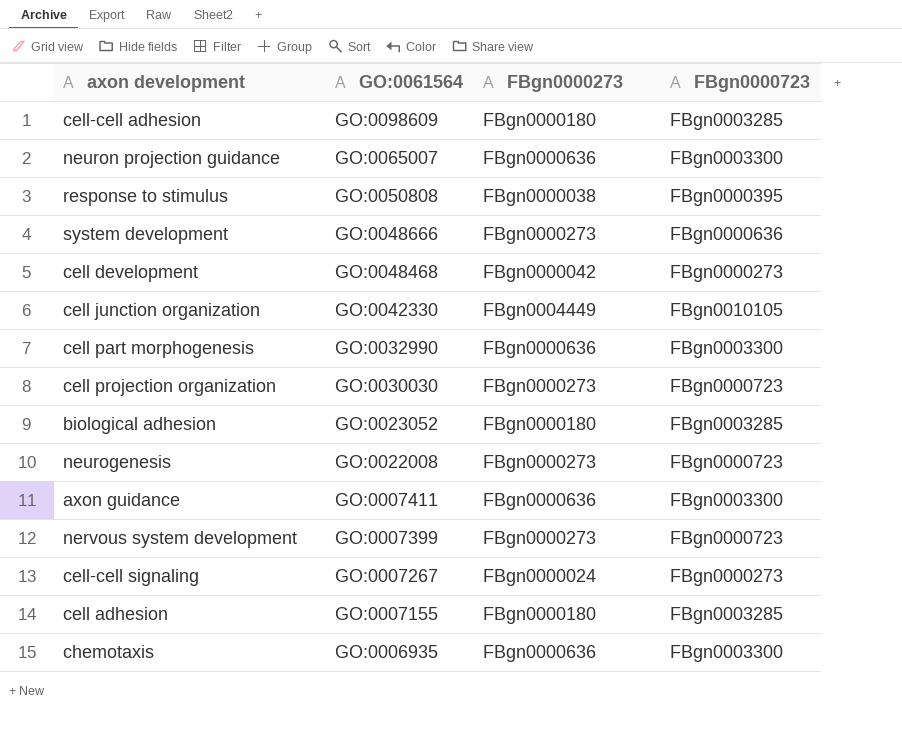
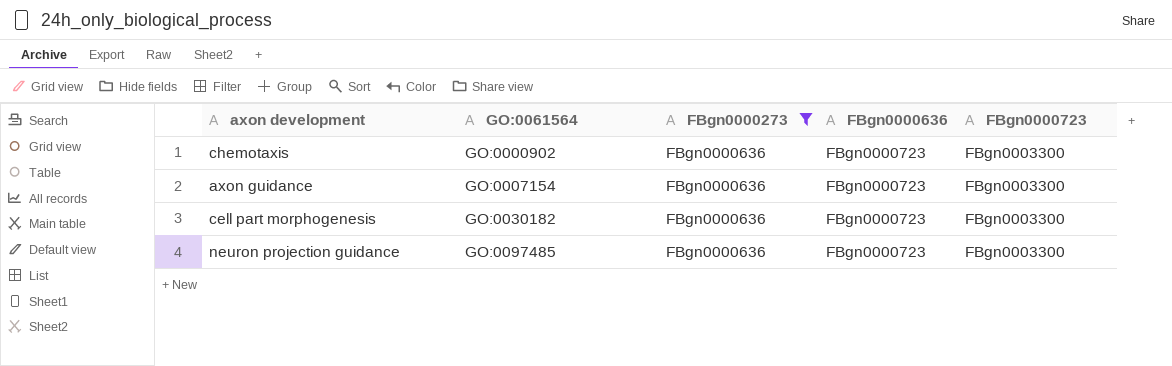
filter: none -> FBgn0000273 = FBgn0000636
row order: GO:0061564 descending -> GO:0061564 ascending
column FBgn0000636 | position: none -> 4
chemotaxis | GO:0061564: GO:0006935 -> GO:0000902
axon guidance | GO:0061564: GO:0007411 -> GO:0007154
cell part morphogenesis | GO:0061564: GO:0032990 -> GO:0030182
neuron projection guidance | GO:0061564: GO:0065007 -> GO:0097485

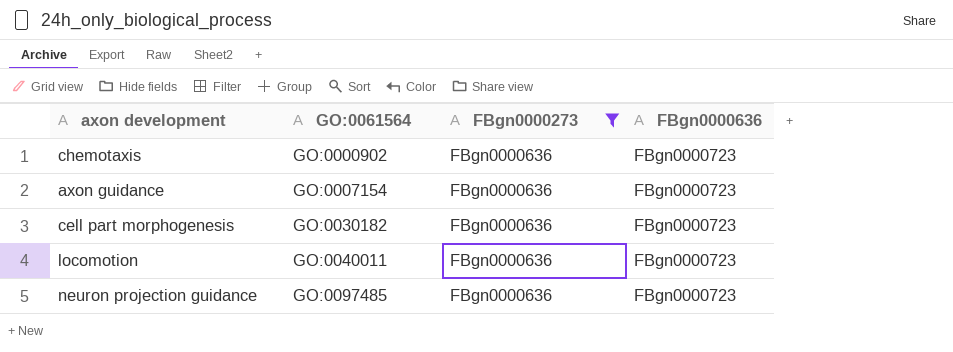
column FBgn0000723 | position: 5 -> none
row locomotion: none -> GO:0040011 | FBgn0000636 | FBgn0000723

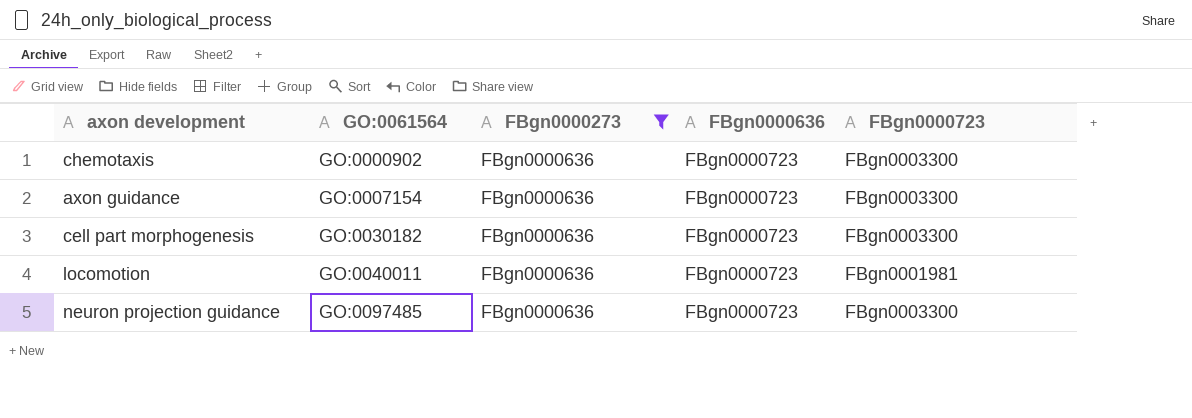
column FBgn0000723 | position: none -> 5

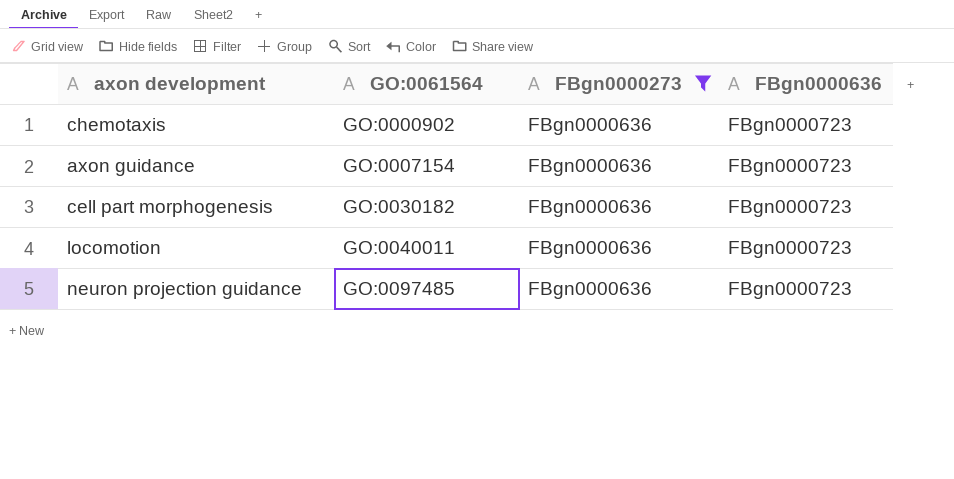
column FBgn0000723 | position: 5 -> none

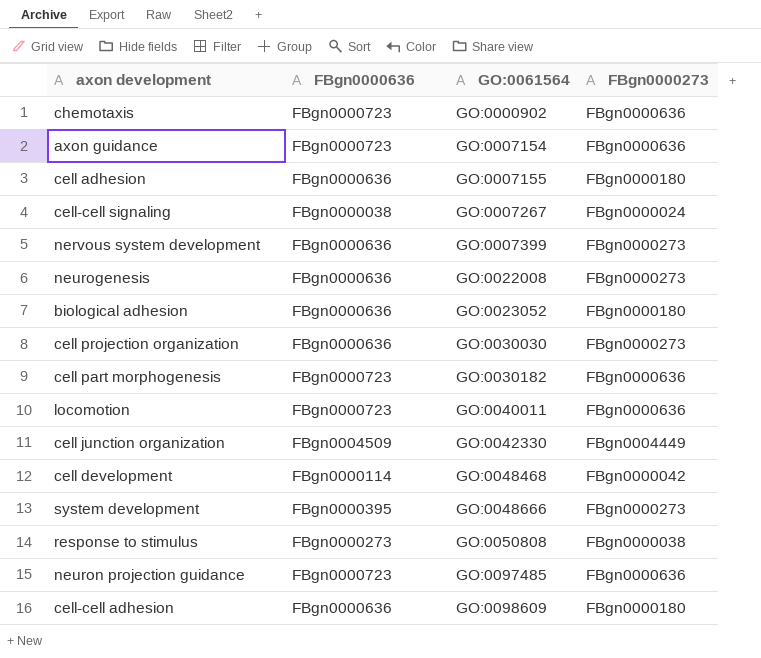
filter: FBgn0000273 = FBgn0000636 -> none
column FBgn0000636 | position: 4 -> 2

